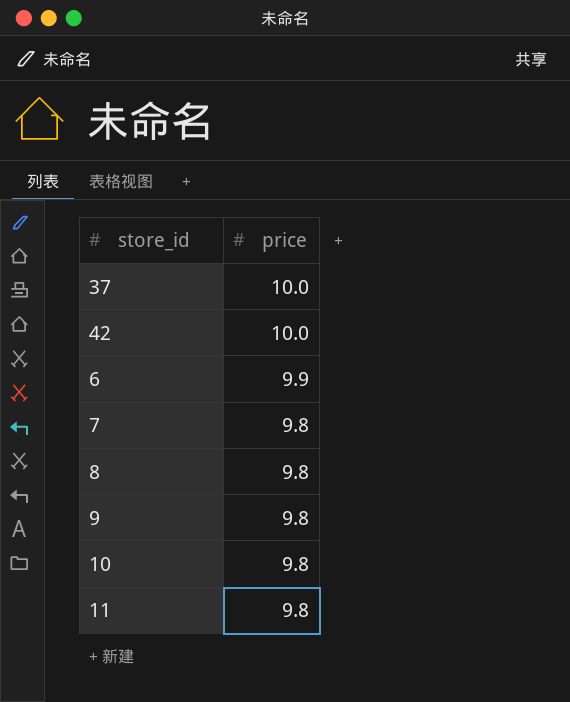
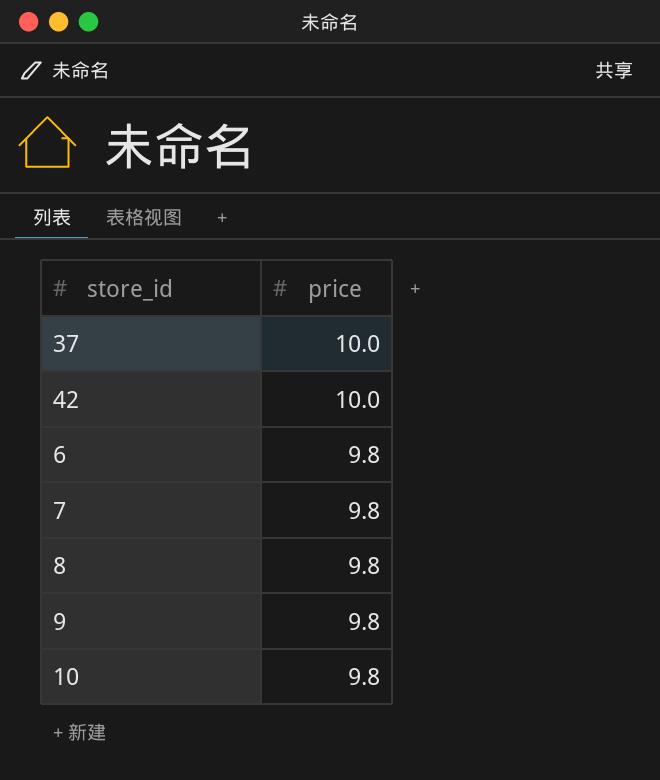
row 11: 9.8 -> none
6 | price: 9.9 -> 9.8

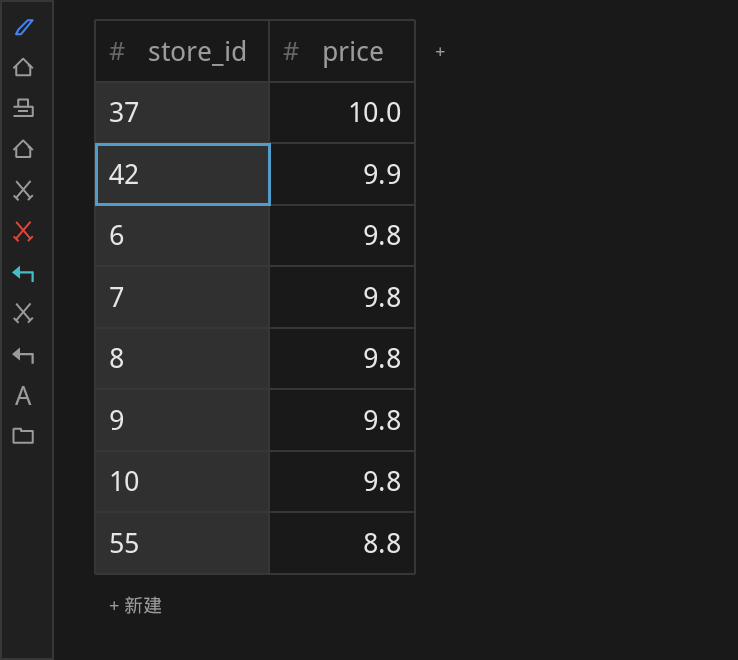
42 | price: 10.0 -> 9.9
row 55: none -> 8.8

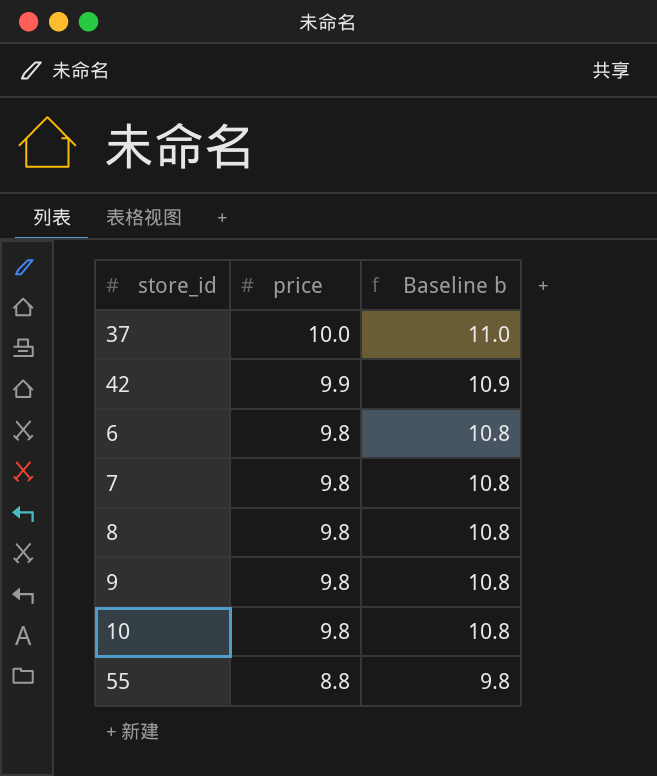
column Baseline b | formula: none -> [price] + 1

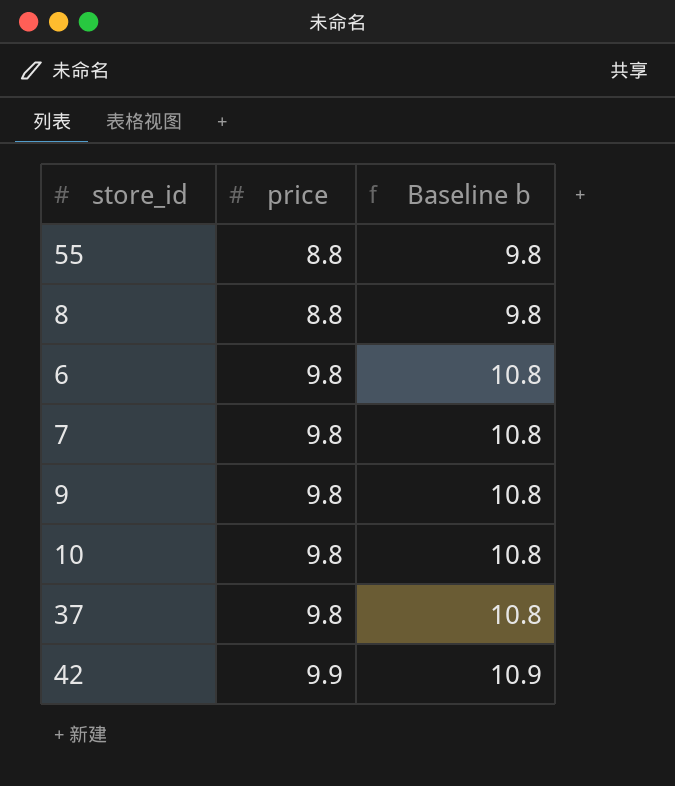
row order: price descending -> price ascending
8 | price: 9.8 -> 8.8
8 | Baseline b: 10.8 -> 9.8
37 | price: 10.0 -> 9.8
37 | Baseline b: 11.0 -> 10.8

